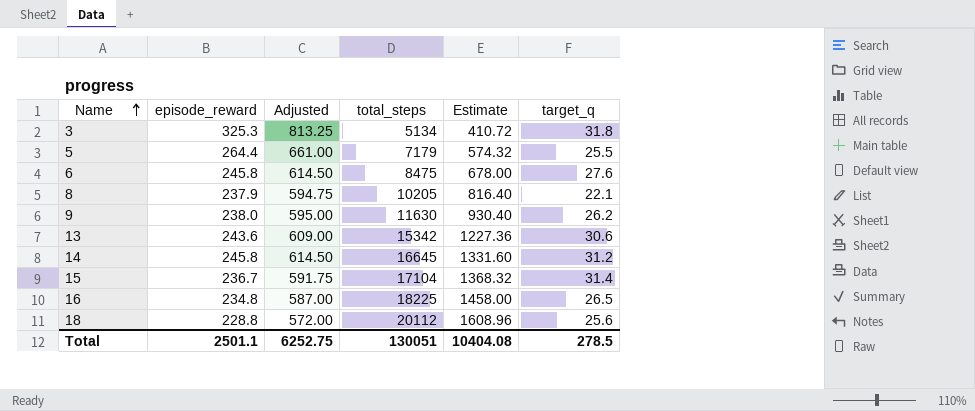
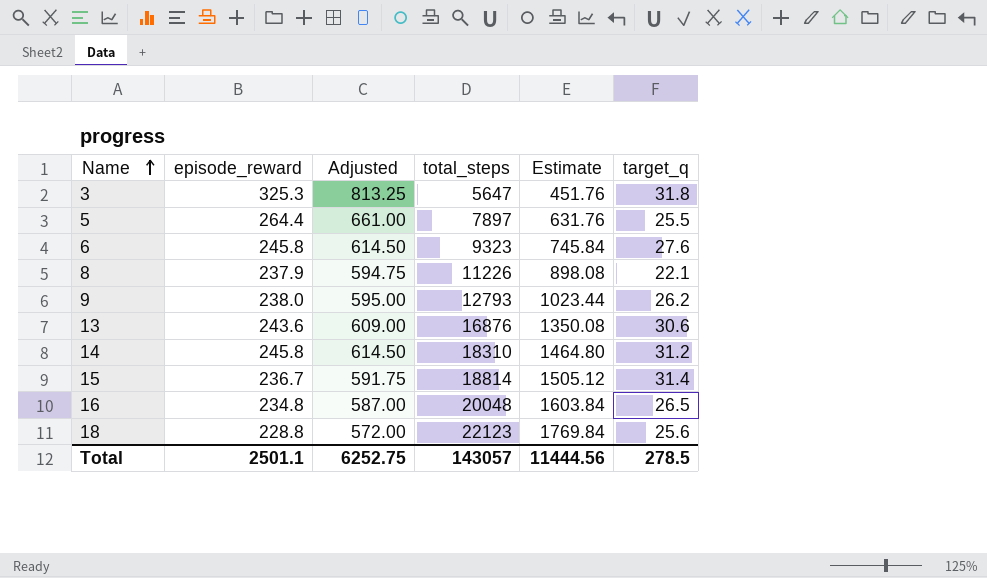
3 | total_steps: 5134 -> 5647
3 | Estimate: 410.72 -> 451.76
5 | total_steps: 7179 -> 7897
5 | Estimate: 574.32 -> 631.76
6 | total_steps: 8475 -> 9323
6 | Estimate: 678.00 -> 745.84
8 | total_steps: 10205 -> 11226
8 | Estimate: 816.40 -> 898.08
9 | total_steps: 11630 -> 12793
9 | Estimate: 930.40 -> 1023.44
13 | total_steps: 15342 -> 16876
13 | Estimate: 1227.36 -> 1350.08
14 | total_steps: 16645 -> 18310
14 | Estimate: 1331.60 -> 1464.80
15 | total_steps: 17104 -> 18814
15 | Estimate: 1368.32 -> 1505.12
16 | total_steps: 18225 -> 20048
16 | Estimate: 1458.00 -> 1603.84
18 | total_steps: 20112 -> 22123
18 | Estimate: 1608.96 -> 1769.84
Total | total_steps: 130051 -> 143057
Total | Estimate: 10404.08 -> 11444.56

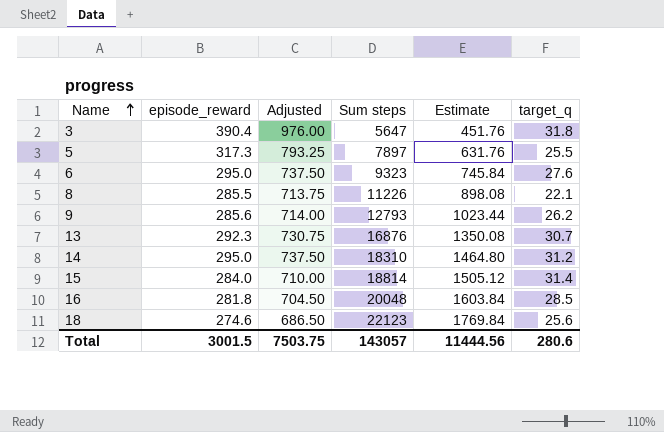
column name: total_steps -> Sum steps
3 | episode_reward: 325.3 -> 390.4
3 | Adjusted: 813.25 -> 976.00
5 | episode_reward: 264.4 -> 317.3
5 | Adjusted: 661.00 -> 793.25
6 | episode_reward: 245.8 -> 295.0
6 | Adjusted: 614.50 -> 737.50
8 | episode_reward: 237.9 -> 285.5
8 | Adjusted: 594.75 -> 713.75
9 | episode_reward: 238.0 -> 285.6
9 | Adjusted: 595.00 -> 714.00
13 | episode_reward: 243.6 -> 292.3
13 | Adjusted: 609.00 -> 730.75
13 | target_q: 30.6 -> 30.7
14 | episode_reward: 245.8 -> 295.0
14 | Adjusted: 614.50 -> 737.50
15 | episode_reward: 236.7 -> 284.0
15 | Adjusted: 591.75 -> 710.00
16 | episode_reward: 234.8 -> 281.8
16 | Adjusted: 587.00 -> 704.50
16 | target_q: 26.5 -> 28.5
18 | episode_reward: 228.8 -> 274.6
18 | Adjusted: 572.00 -> 686.50
Total | episode_reward: 2501.1 -> 3001.5
Total | Adjusted: 6252.75 -> 7503.75
Total | target_q: 278.5 -> 280.6

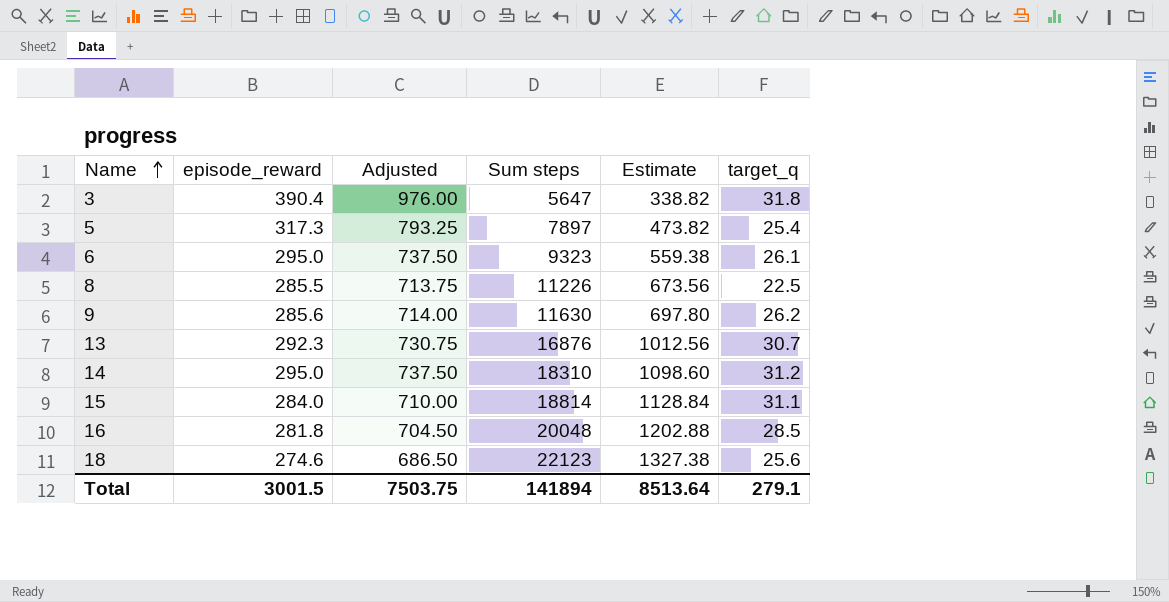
column Estimate | formula: [Sum steps] * 0.08 -> [Sum steps] * 0.06
5 | target_q: 25.5 -> 25.4
6 | target_q: 27.6 -> 26.1
8 | target_q: 22.1 -> 22.5
9 | Sum steps: 12793 -> 11630
15 | target_q: 31.4 -> 31.1
Total | Sum steps: 143057 -> 141894
Total | Estimate: 11444.56 -> 8513.64
Total | target_q: 280.6 -> 279.1

